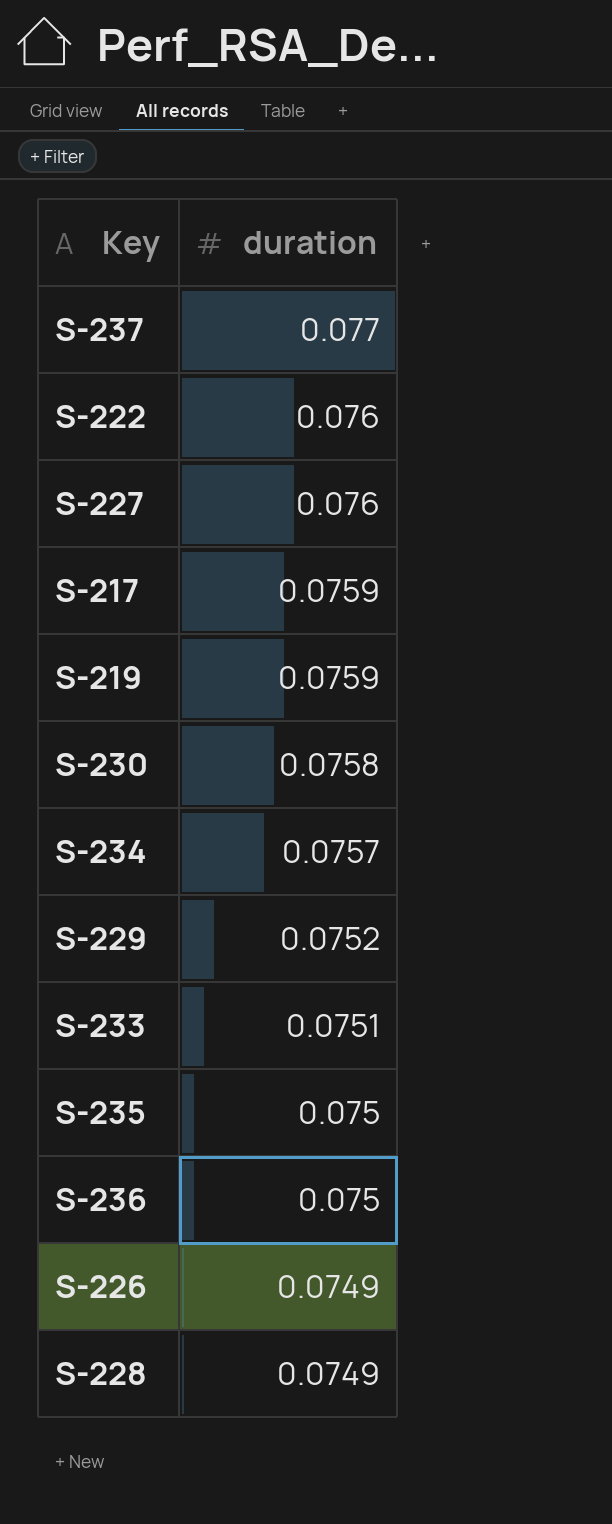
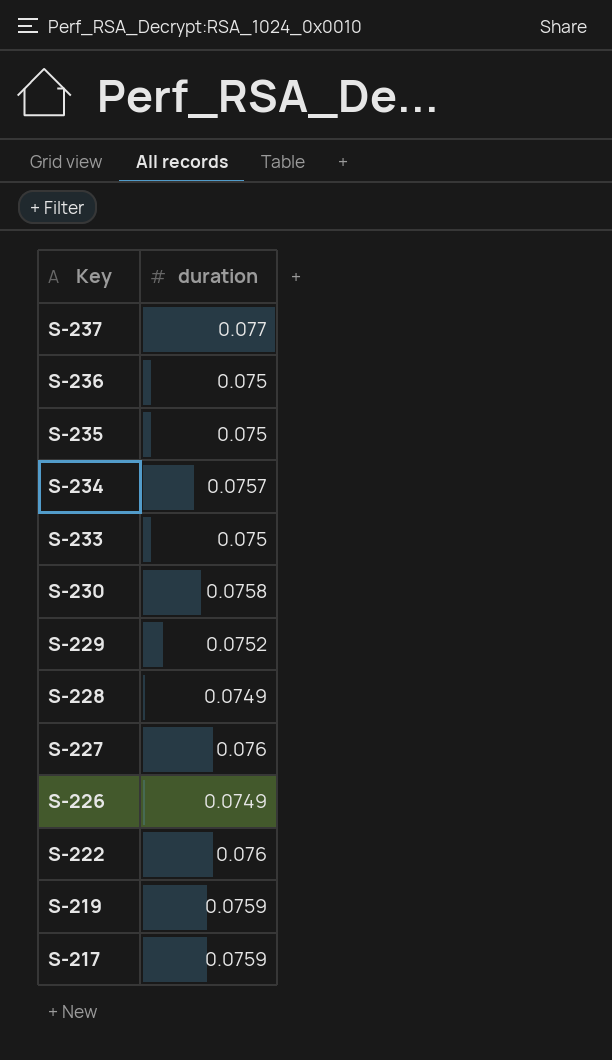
row order: duration descending -> Key descending
S-233 | duration: 0.0751 -> 0.075

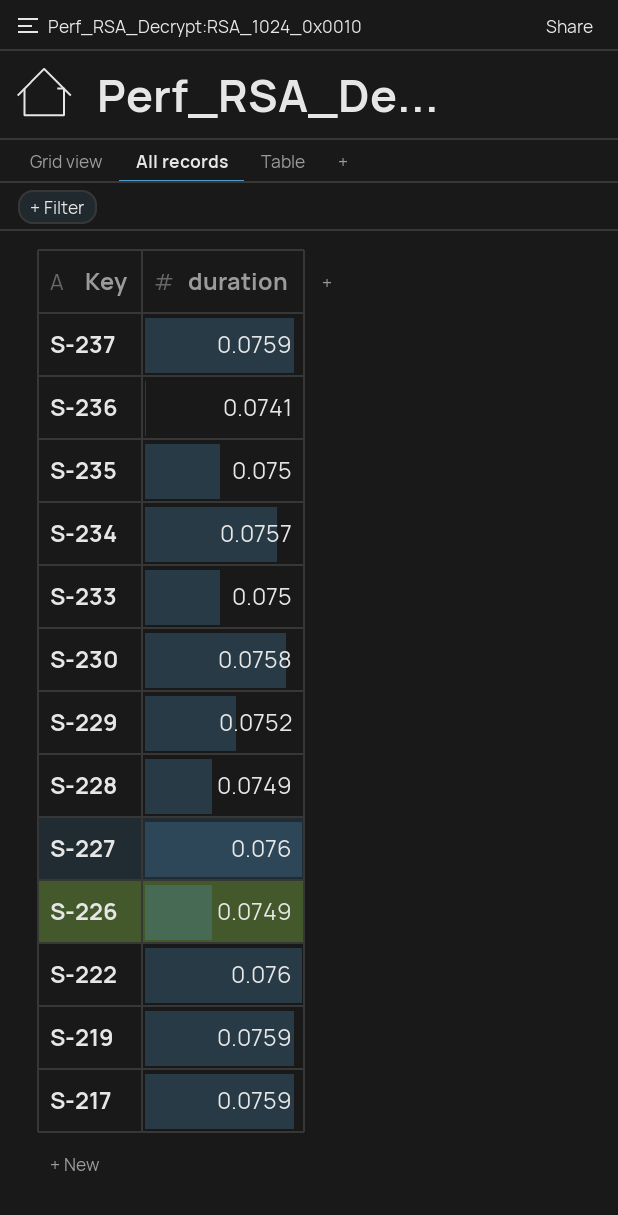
S-237 | duration: 0.077 -> 0.0759
S-236 | duration: 0.075 -> 0.0741

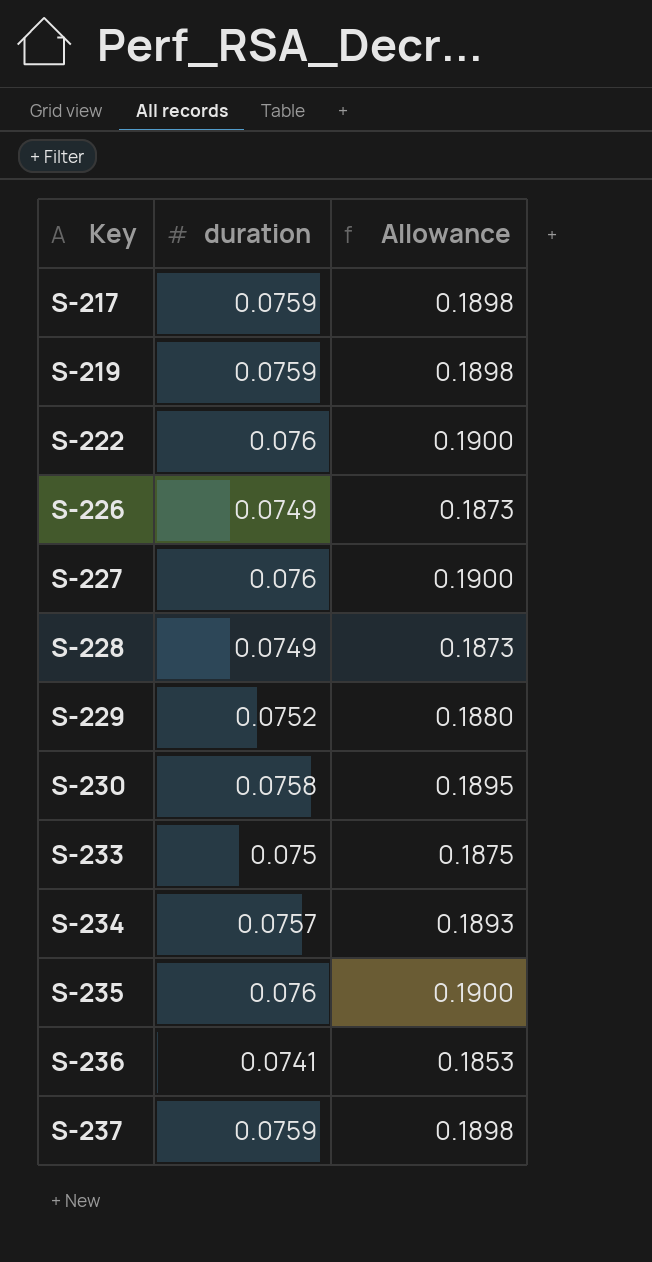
row order: Key descending -> Key ascending
column Allowance | formula: none -> [duration] * 2.5
S-235 | duration: 0.075 -> 0.076

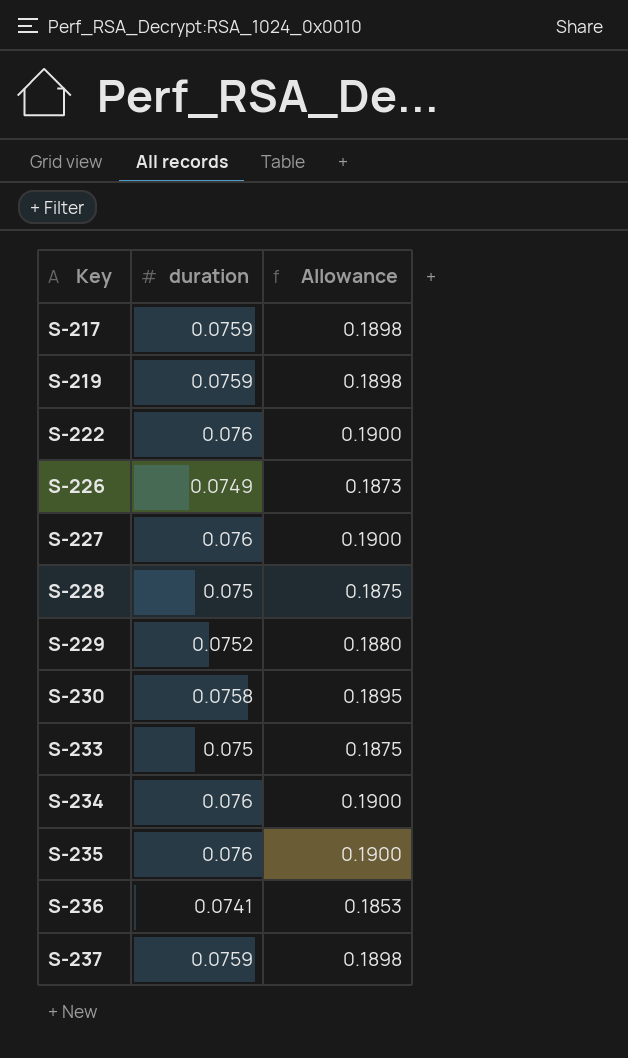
S-228 | duration: 0.0749 -> 0.075
S-228 | Allowance: 0.1873 -> 0.1875
S-234 | duration: 0.0757 -> 0.076
S-234 | Allowance: 0.1893 -> 0.1900

